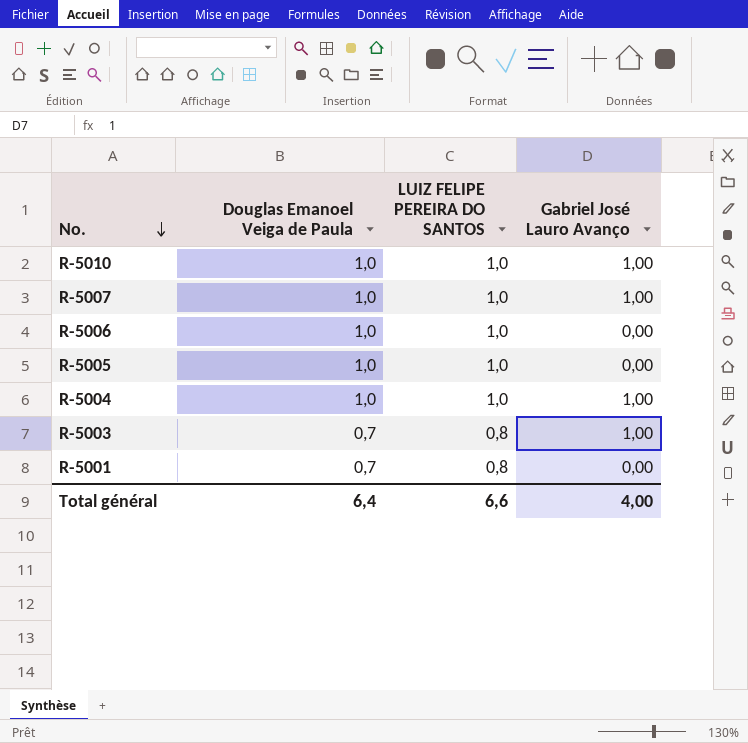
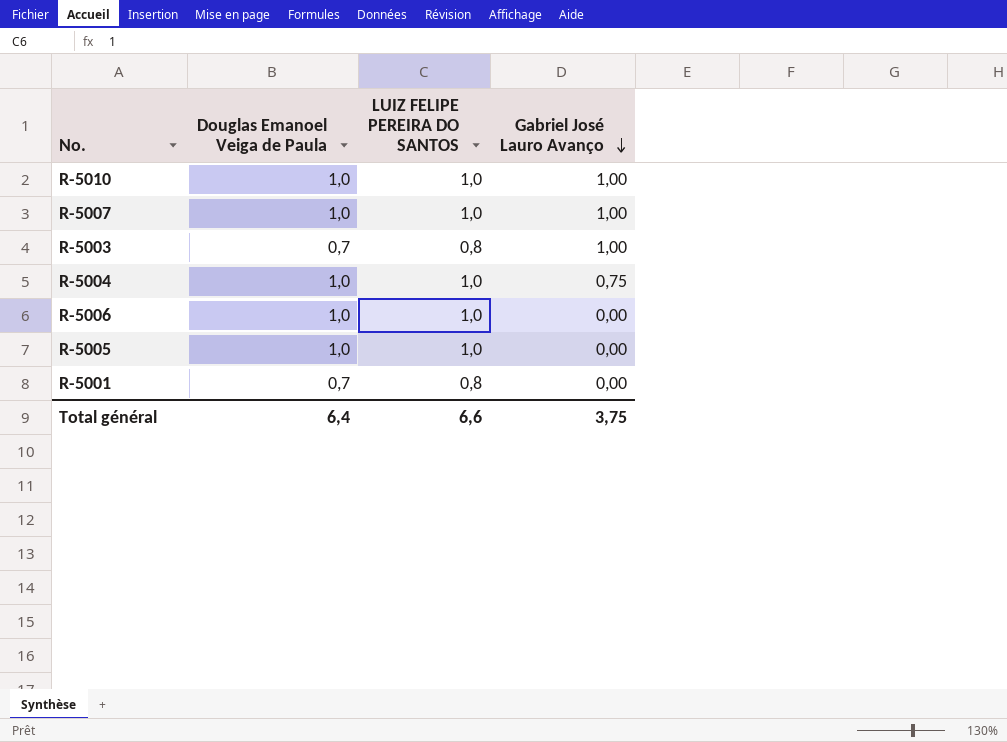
row order: No. descending -> Gabriel José Lauro Avanço descending
R-5004 | Gabriel José Lauro Avanço: 1,00 -> 0,75
Total général | Gabriel José Lauro Avanço: 4,00 -> 3,75

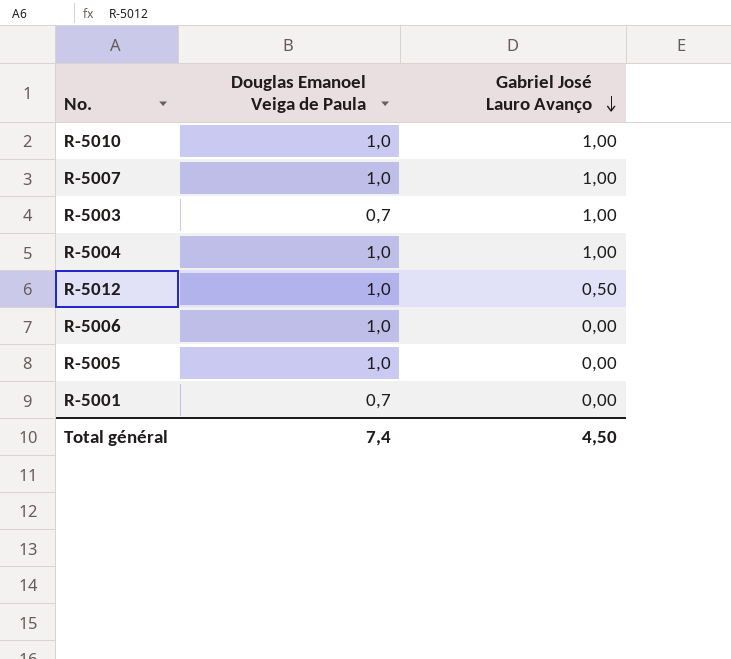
column LUIZ FELIPE PEREIRA DO SANTOS | position: 3 -> none
R-5004 | Gabriel José Lauro Avanço: 0,75 -> 1,00
row R-5012: none -> 1,0 | 0,50
Total général | Douglas Emanoel Veiga de Paula: 6,4 -> 7,4
Total général | Gabriel José Lauro Avanço: 3,75 -> 4,50

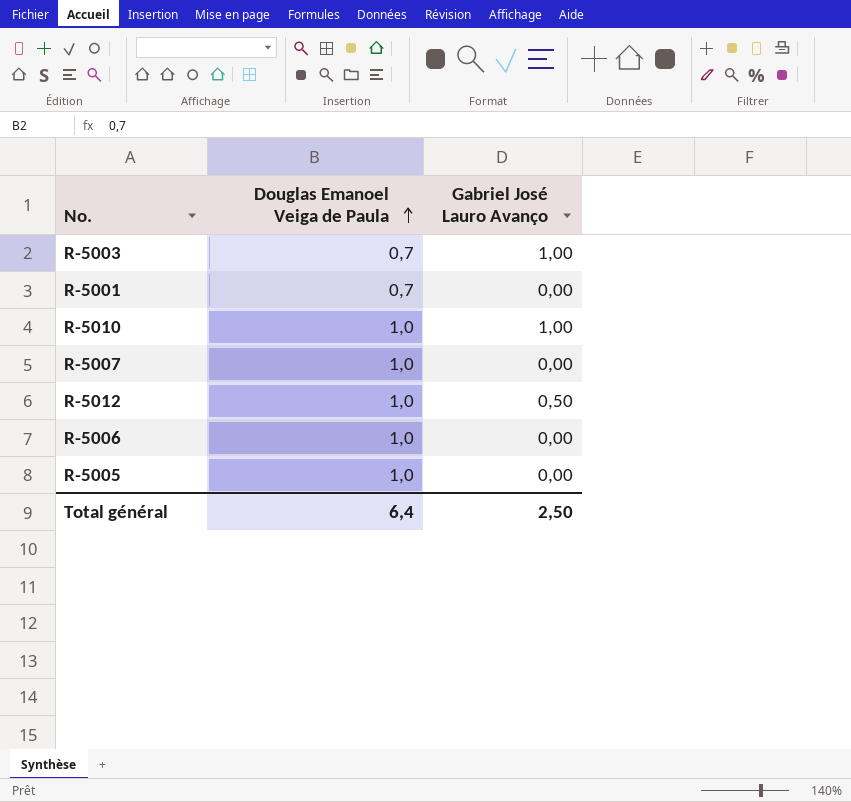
row order: Gabriel José Lauro Avanço descending -> Douglas Emanoel Veiga de Paula ascending
row R-5004: 1,0 | 1,00 -> none
R-5007 | Gabriel José Lauro Avanço: 1,00 -> 0,00
Total général | Douglas Emanoel Veiga de Paula: 7,4 -> 6,4
Total général | Gabriel José Lauro Avanço: 4,50 -> 2,50

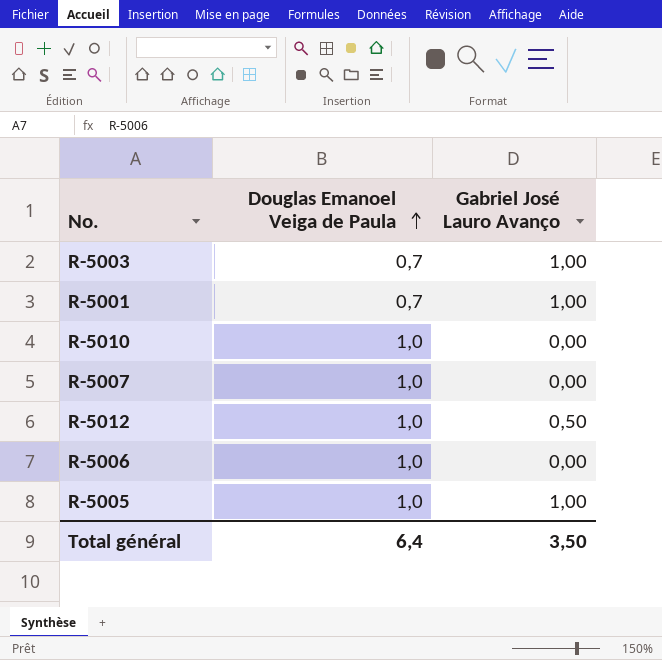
R-5001 | Gabriel José Lauro Avanço: 0,00 -> 1,00
R-5010 | Gabriel José Lauro Avanço: 1,00 -> 0,00
R-5005 | Gabriel José Lauro Avanço: 0,00 -> 1,00
Total général | Gabriel José Lauro Avanço: 2,50 -> 3,50

